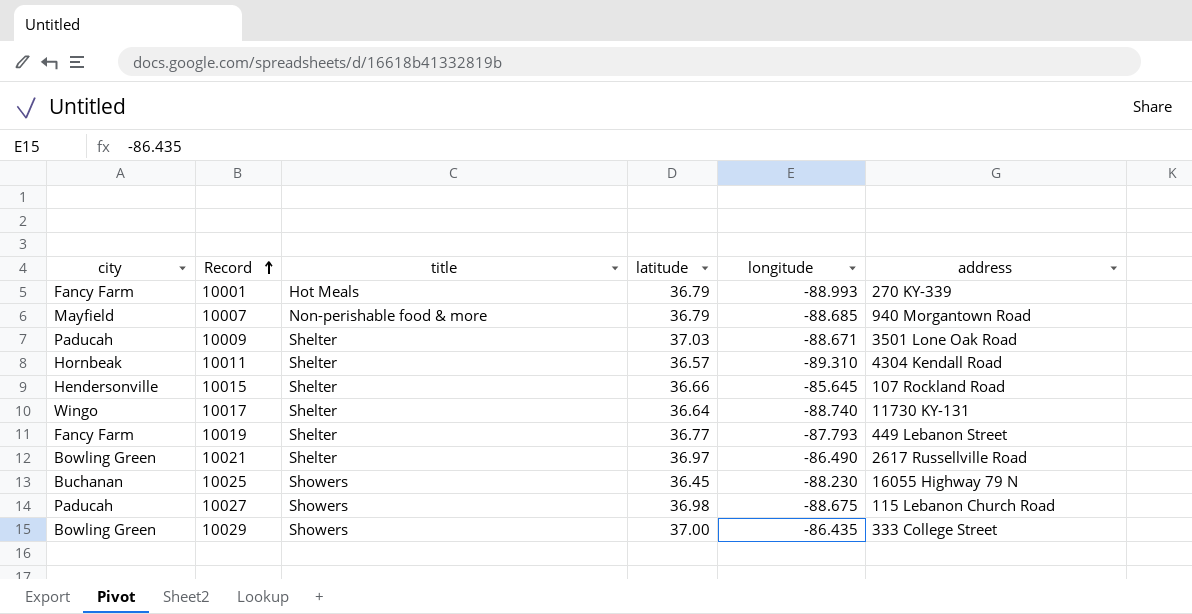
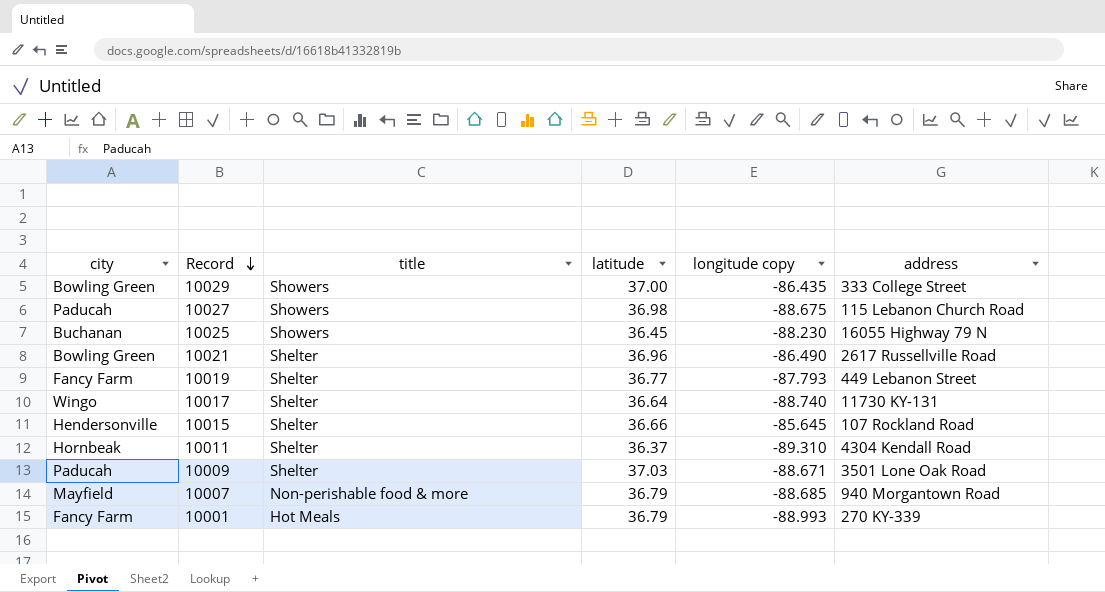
row order: Record ascending -> Record descending
column name: longitude -> longitude copy
10021 | latitude: 36.97 -> 36.96
10011 | latitude: 36.57 -> 36.37

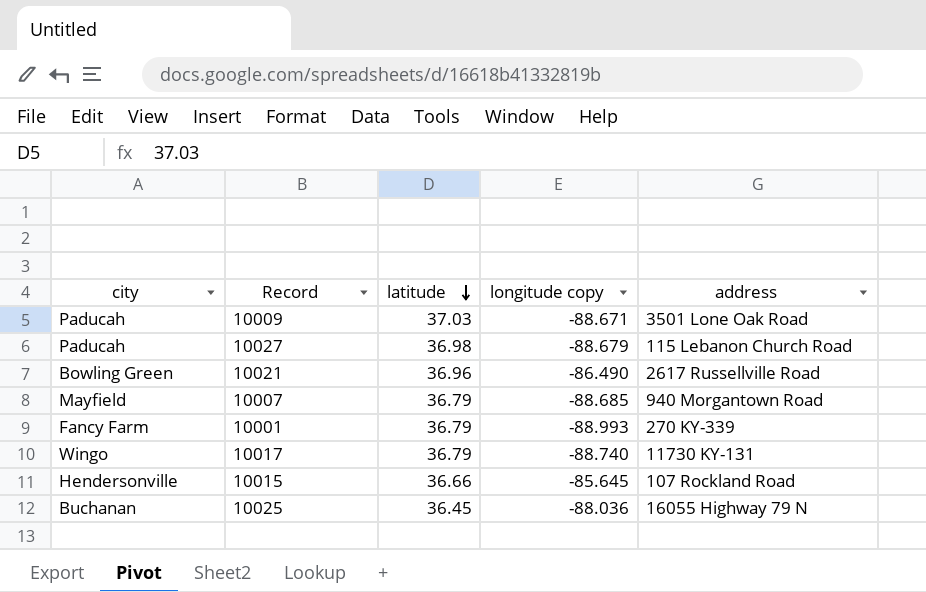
row order: Record descending -> latitude descending
column title | position: 3 -> none
row 10029: Bowling Green | Showers | 37.00 | -86.435 | 333 College Street -> none
row 10019: Fancy Farm | Shelter | 36.77 | -87.793 | 449 Lebanon Street -> none
row 10011: Hornbeak | Shelter | 36.37 | -89.310 | 4304 Kendall Road -> none
10027 | longitude copy: -88.675 -> -88.679
10017 | latitude: 36.64 -> 36.79
10025 | longitude copy: -88.230 -> -88.036

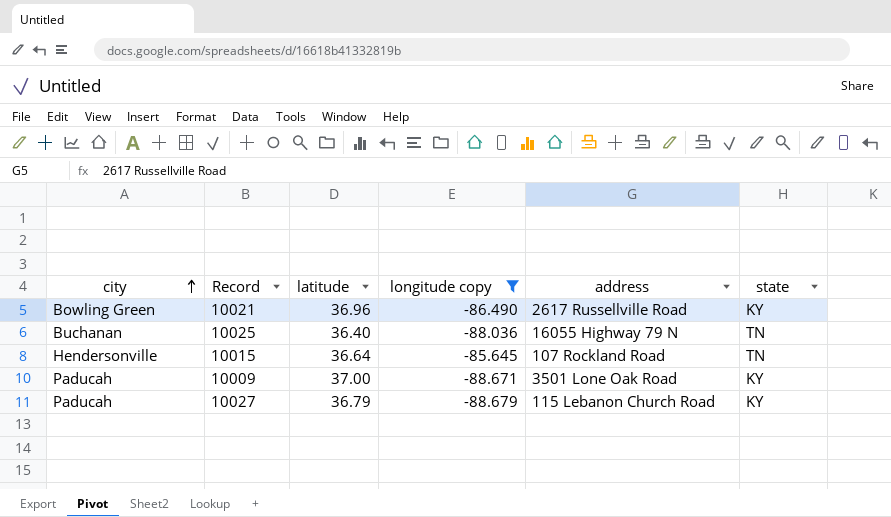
filter: none -> longitude copy >= -88.679
row order: latitude descending -> city ascending
column state | position: none -> 6
10025 | latitude: 36.45 -> 36.40
10015 | latitude: 36.66 -> 36.64
10009 | latitude: 37.03 -> 37.00
10027 | latitude: 36.98 -> 36.79

